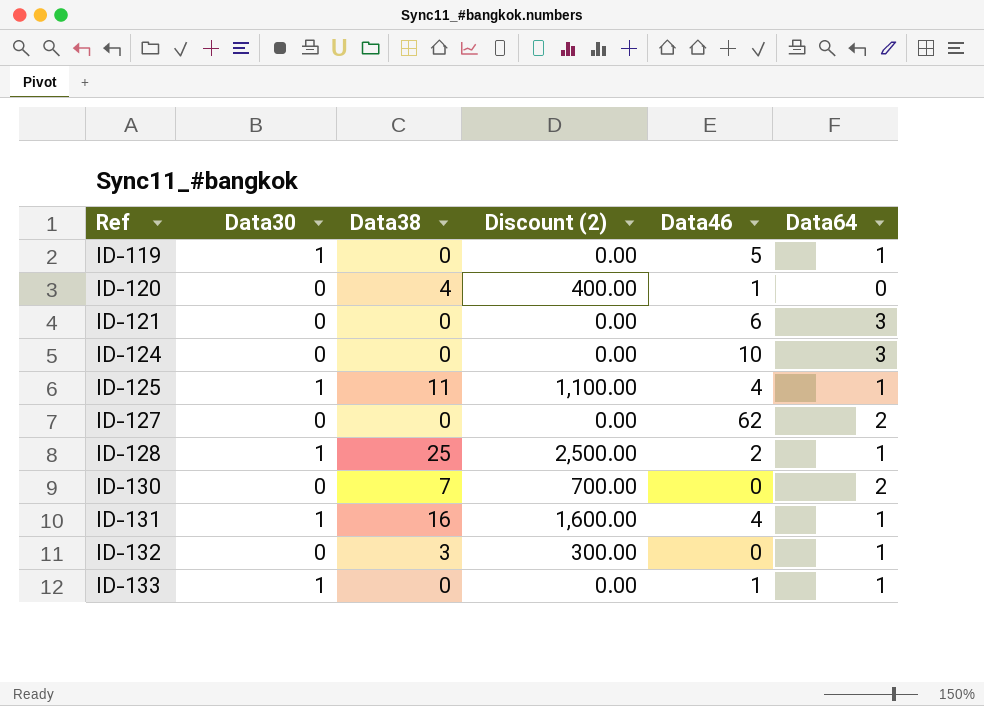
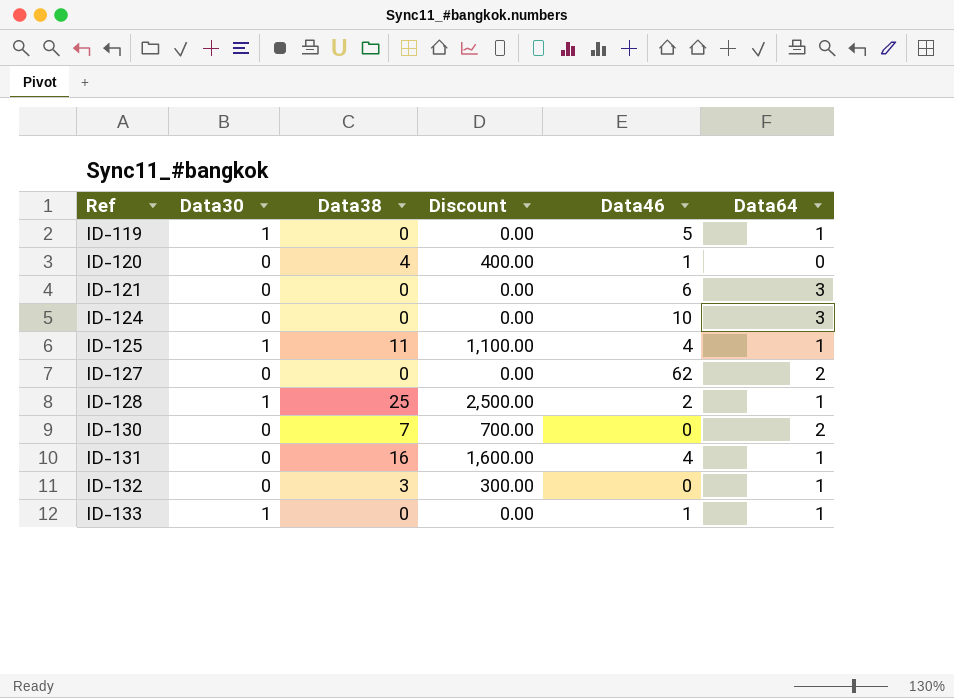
column name: Discount (2) -> Discount
ID-131 | Data30: 1 -> 0

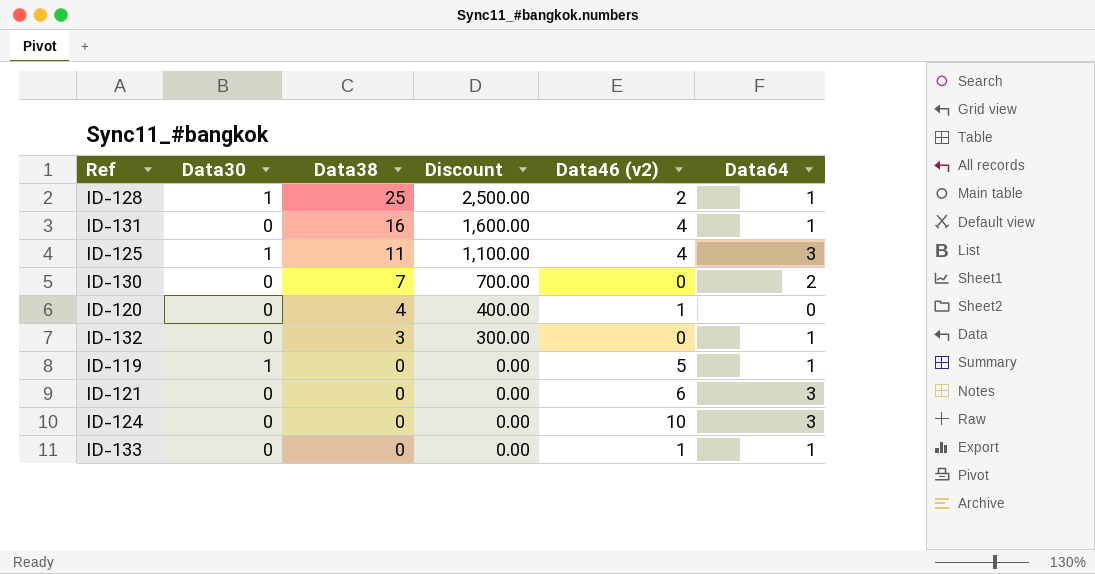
row order: Ref ascending -> Data38 descending
column name: Data46 -> Data46 (v2)
row ID-127: 0 | 0 | 0.00 | 62 | 2 -> none
ID-125 | Data64: 1 -> 3
ID-133 | Data30: 1 -> 0

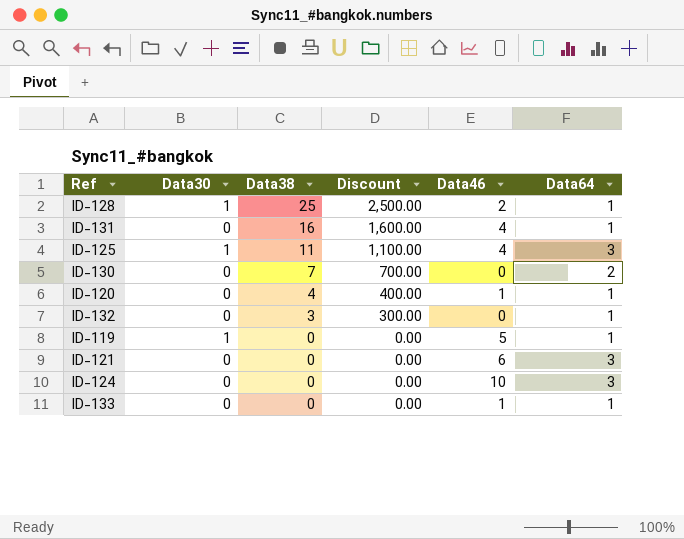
column name: Data46 (v2) -> Data46
ID-120 | Data64: 0 -> 1

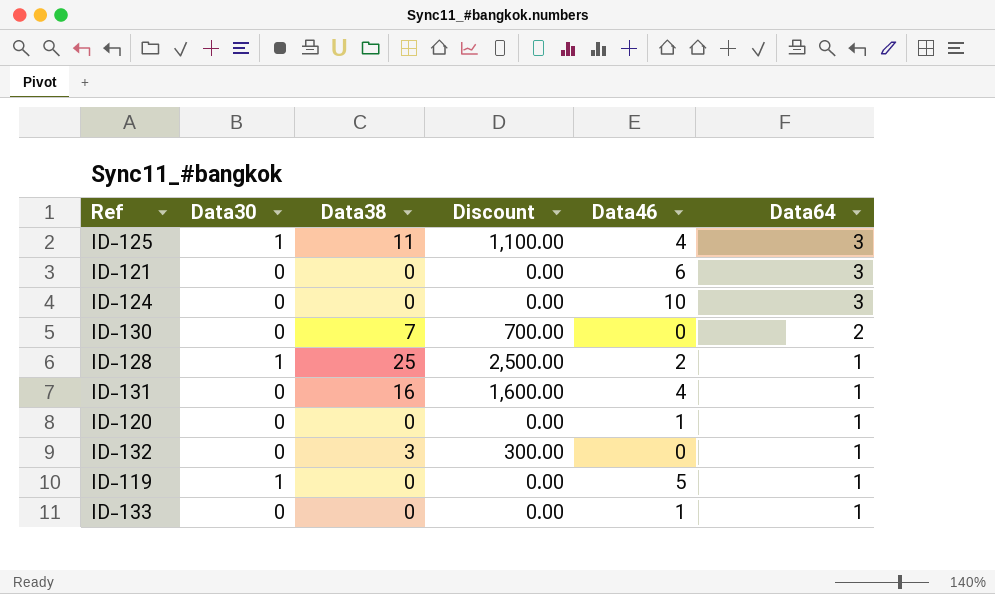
row order: Data38 descending -> Data64 descending
ID-120 | Data38: 4 -> 0
ID-120 | Discount: 400.00 -> 0.00

